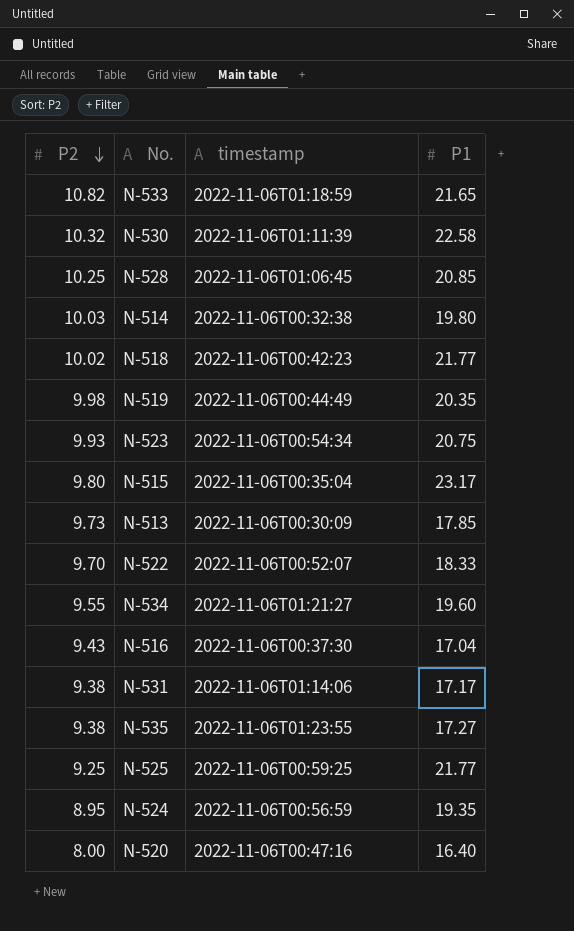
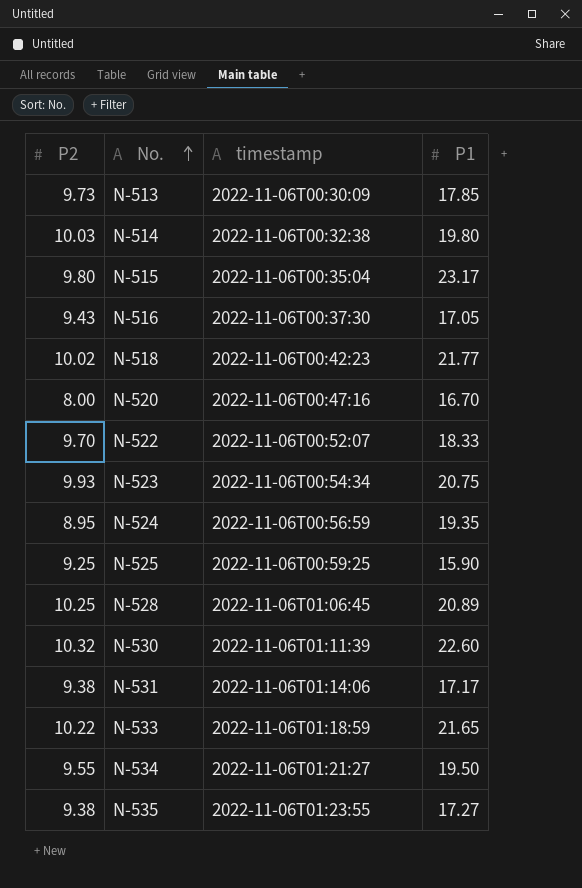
row order: P2 descending -> No. ascending
row N-519: 9.98 | 2022-11-06T00:44:49 | 20.35 -> none
N-516 | P1: 17.04 -> 17.05
N-520 | P1: 16.40 -> 16.70
N-525 | P1: 21.77 -> 15.90
N-528 | P1: 20.85 -> 20.89
N-530 | P1: 22.58 -> 22.60
N-533 | P2: 10.82 -> 10.22
N-534 | P1: 19.60 -> 19.50

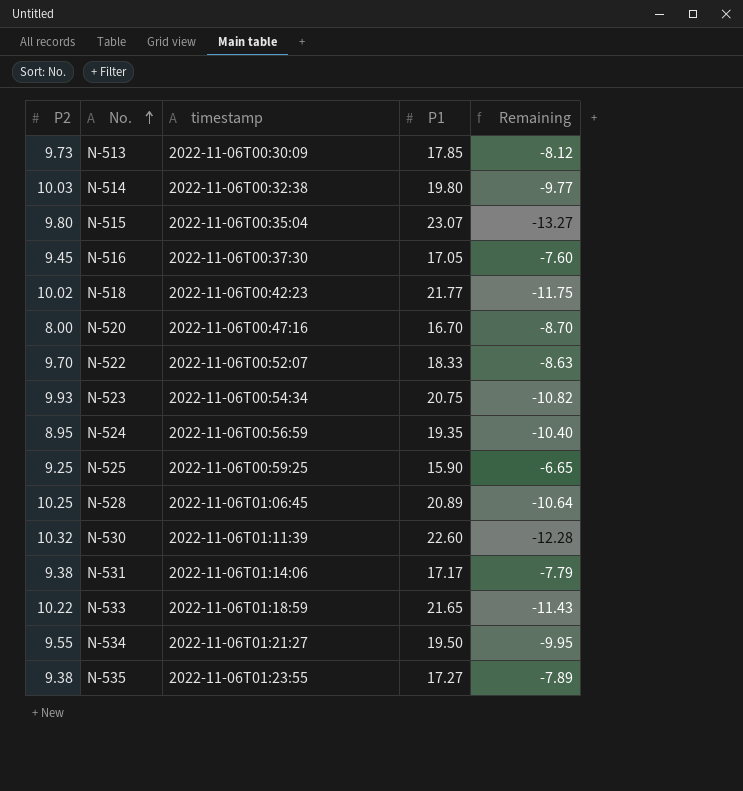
column Remaining | formula: none -> [P2] - [P1]
N-515 | P1: 23.17 -> 23.07
N-516 | P2: 9.43 -> 9.45

